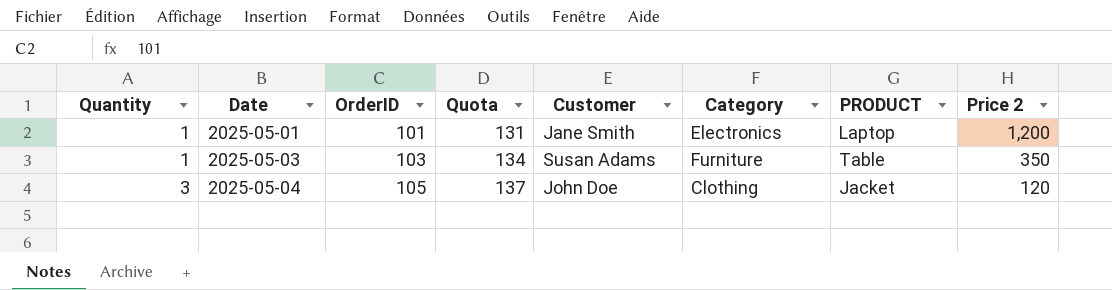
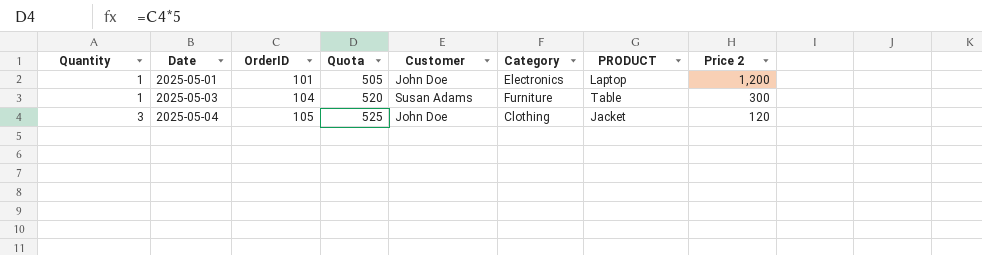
column Quota | formula: [OrderID] * 1.3 -> [OrderID] * 5
2025-05-01 | Customer: Jane Smith -> John Doe
2025-05-03 | OrderID: 103 -> 104
2025-05-03 | Price 2: 350 -> 300

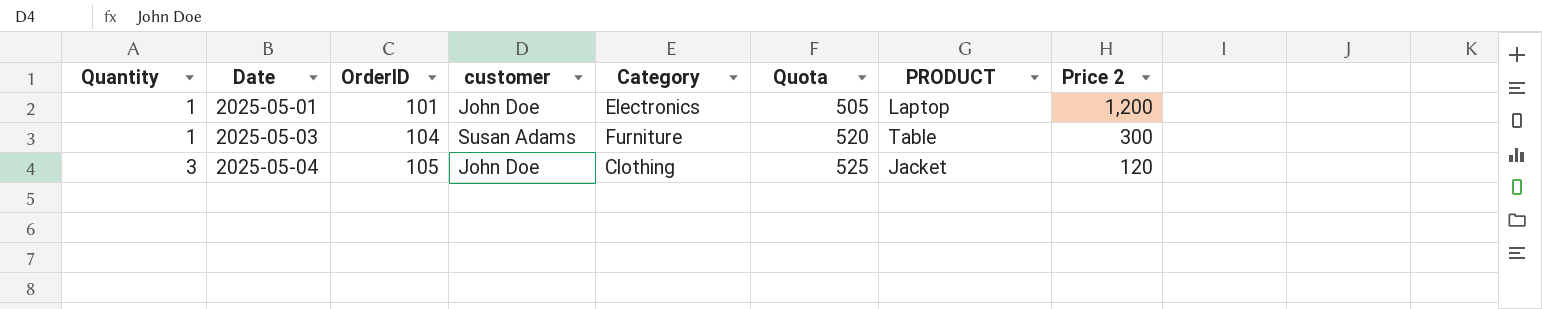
column name: Customer -> customer
column Quota | position: 4 -> 6

